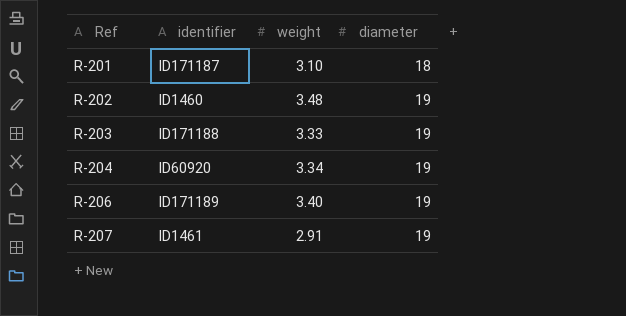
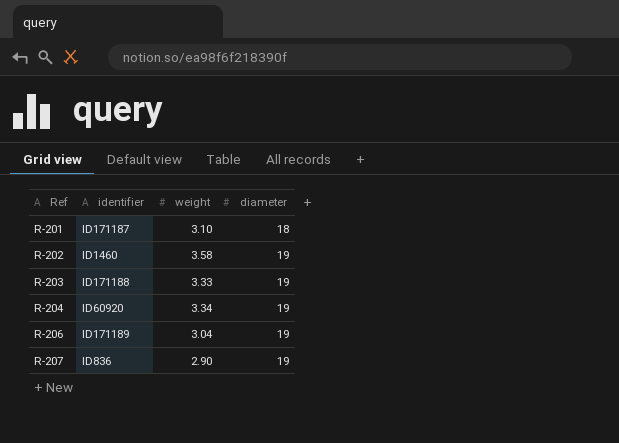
R-202 | weight: 3.48 -> 3.58
R-206 | weight: 3.40 -> 3.04
R-207 | identifier: ID1461 -> ID836
R-207 | weight: 2.91 -> 2.90

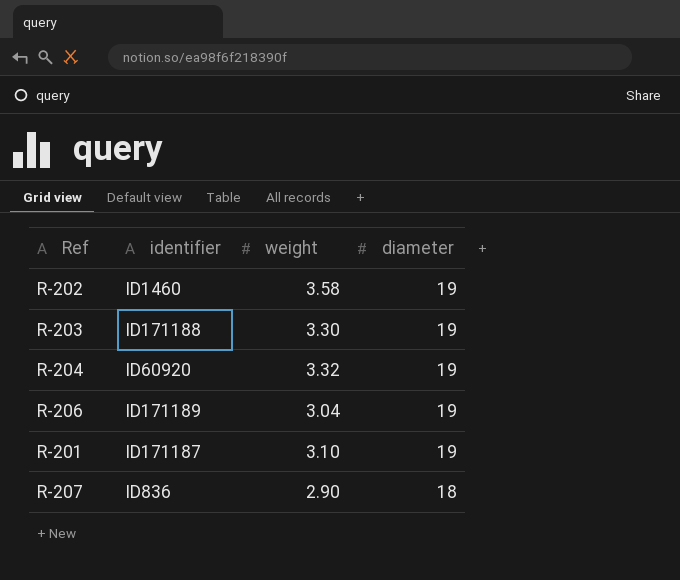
row order: Ref ascending -> diameter descending
R-203 | weight: 3.33 -> 3.30
R-204 | weight: 3.34 -> 3.32
R-201 | diameter: 18 -> 19
R-207 | diameter: 19 -> 18

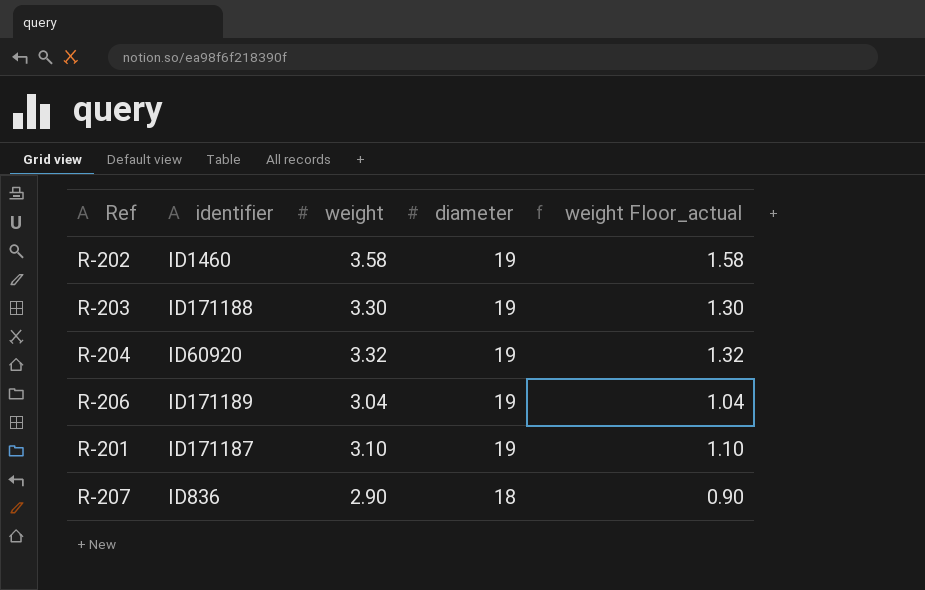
column weight Floor_actual | formula: none -> [weight] - 2

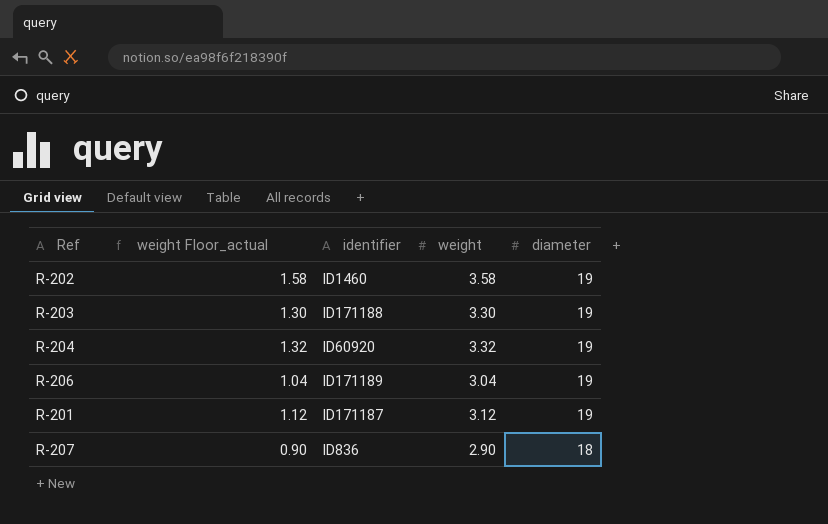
column weight Floor_actual | position: 5 -> 2
R-201 | weight Floor_actual: 1.10 -> 1.12
R-201 | weight: 3.10 -> 3.12

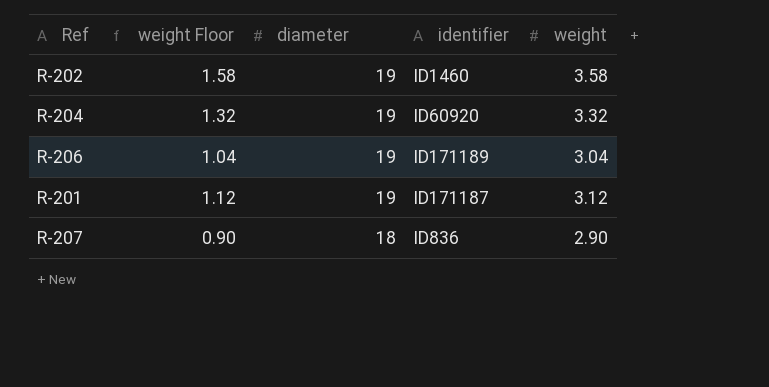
column name: weight Floor_actual -> weight Floor
column diameter | position: 5 -> 3
row R-203: 1.30 | ID171188 | 3.30 | 19 -> none

